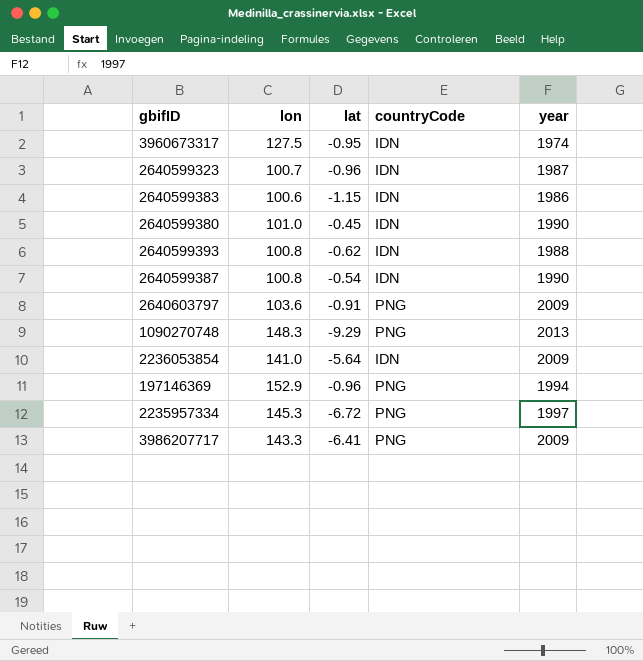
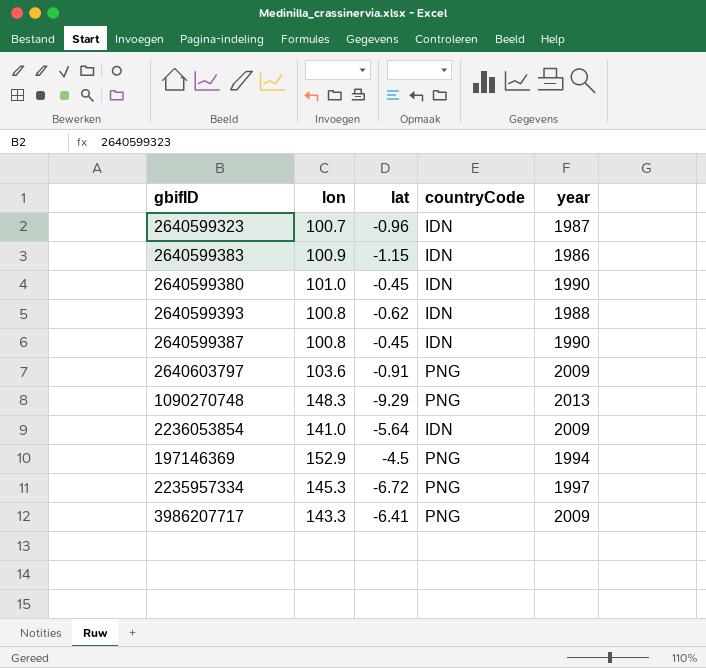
row 3960673317: 127.5 | -0.95 | IDN | 1974 -> none
2640599383 | lon: 100.6 -> 100.9
2640599387 | lat: -0.54 -> -0.45
197146369 | lat: -0.96 -> -4.5

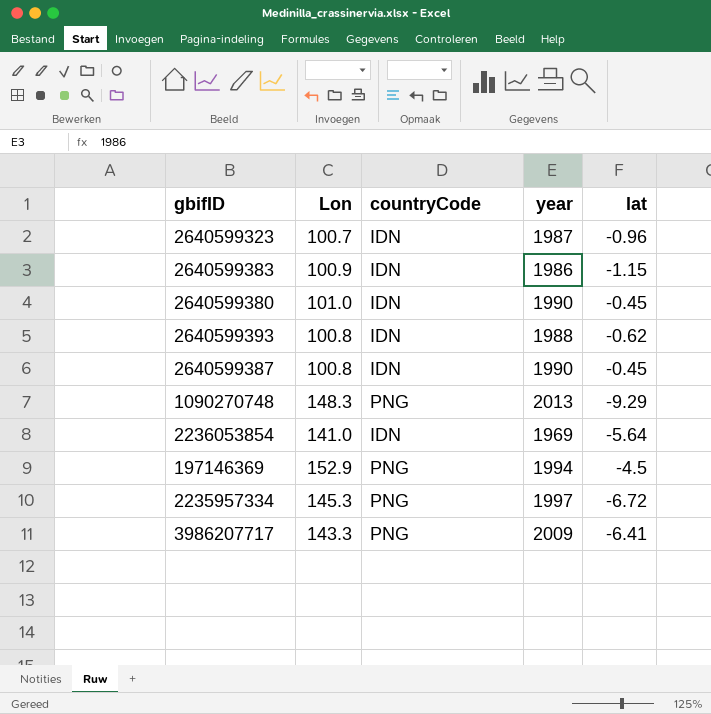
column name: lon -> Lon
column lat | position: 3 -> 5
row 2640603797: 103.6 | -0.91 | PNG | 2009 -> none
2236053854 | year: 2009 -> 1969

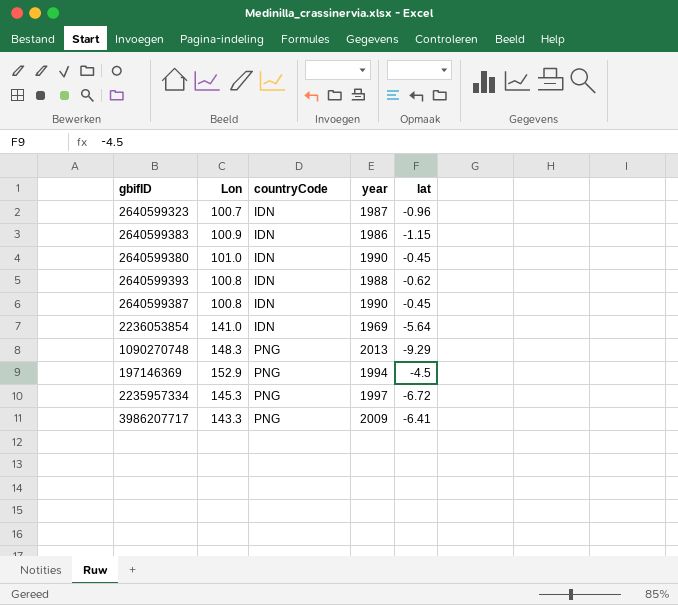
row order: none -> countryCode ascending

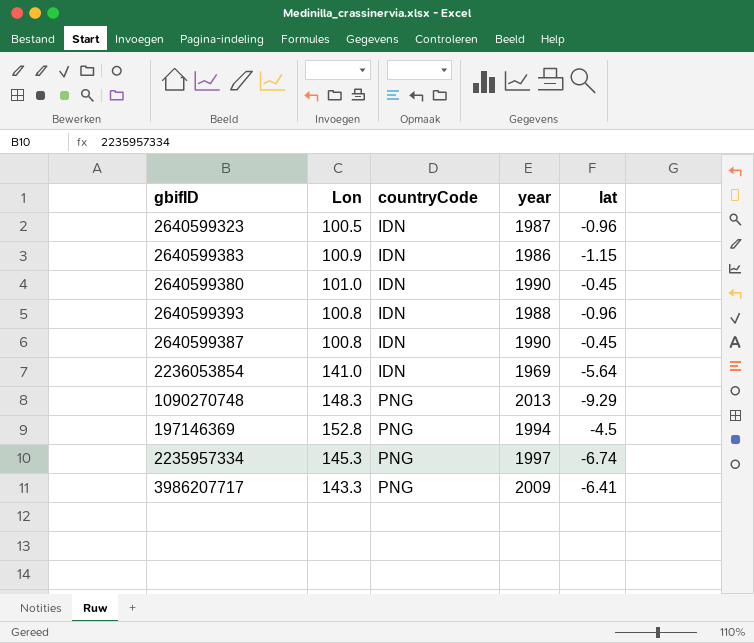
2640599323 | Lon: 100.7 -> 100.5
2640599393 | lat: -0.62 -> -0.96
197146369 | Lon: 152.9 -> 152.8
2235957334 | lat: -6.72 -> -6.74

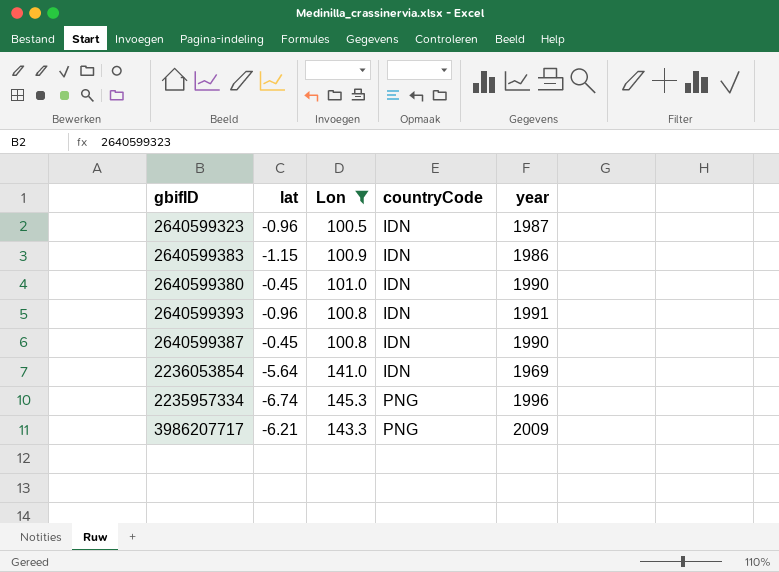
filter: none -> Lon <= 145.3
column lat | position: 5 -> 2
2640599393 | year: 1988 -> 1991
2235957334 | year: 1997 -> 1996
3986207717 | lat: -6.41 -> -6.21

